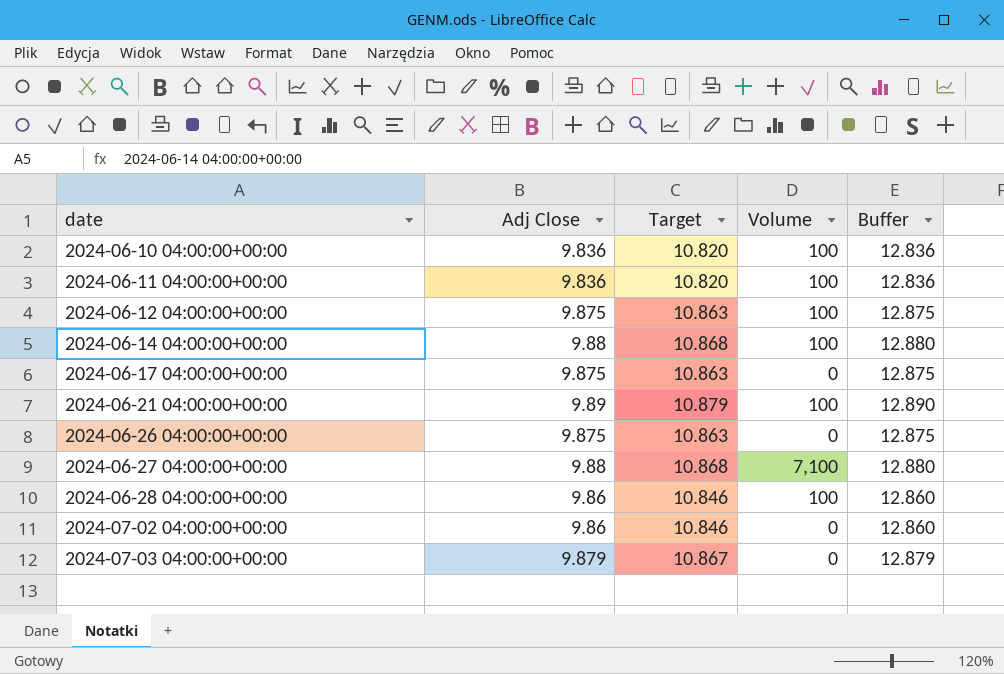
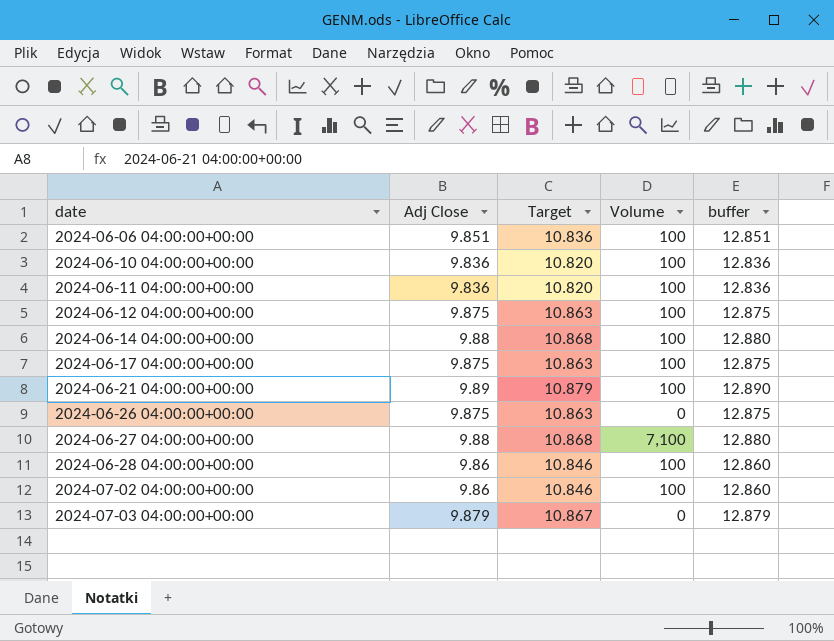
column name: Buffer -> buffer
row 2024-06-06 04:00:00+00:00: none -> 9.851 | 10.836 | 100 | 12.851
2024-06-17 04:00:00+00:00 | Volume: 0 -> 100
2024-07-02 04:00:00+00:00 | Volume: 0 -> 100

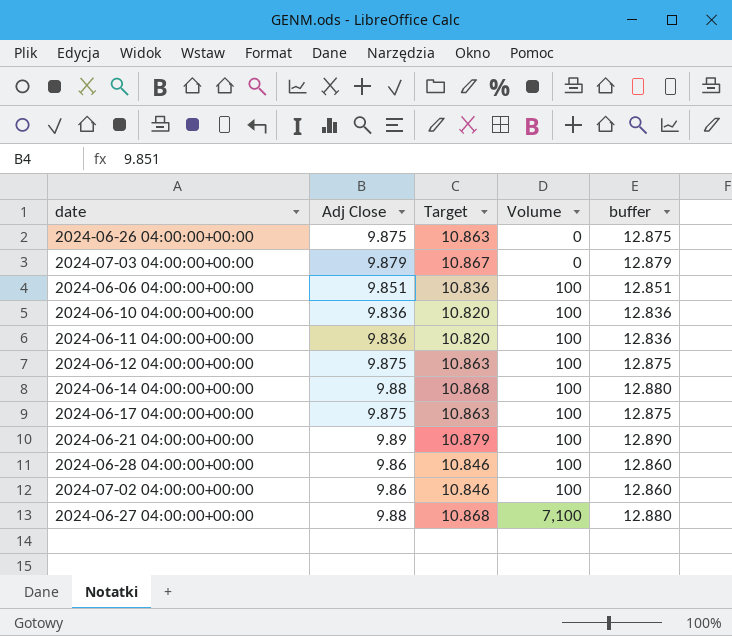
row order: date ascending -> Volume ascending

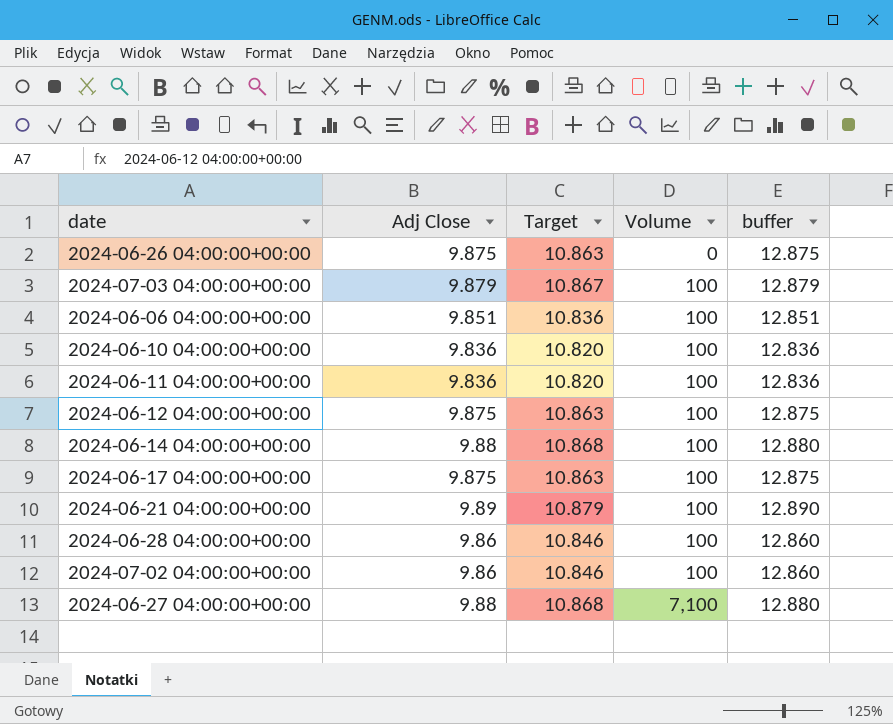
2024-07-03 04:00:00+00:00 | Volume: 0 -> 100

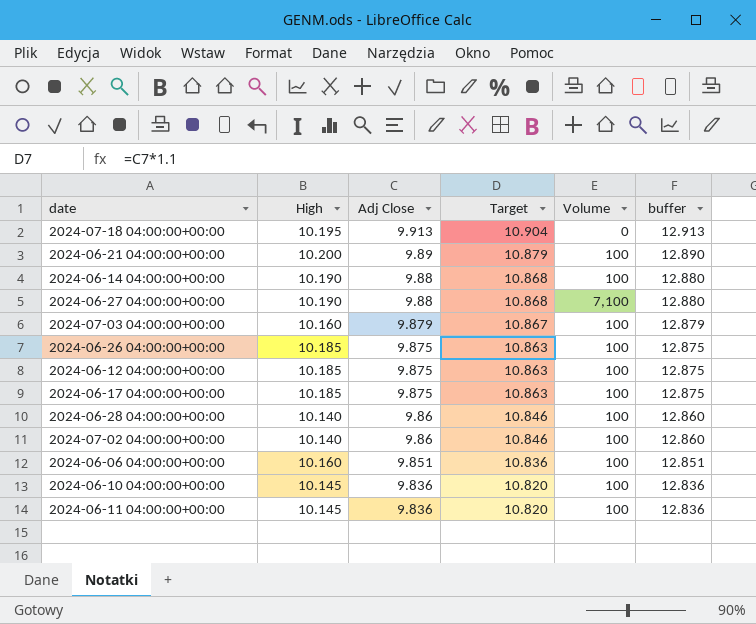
row order: Volume ascending -> Adj Close descending
column High | position: none -> 2
row 2024-07-18 04:00:00+00:00: none -> 10.195 | 9.913 | 10.904 | 0 | 12.913
2024-06-26 04:00:00+00:00 | Volume: 0 -> 100

